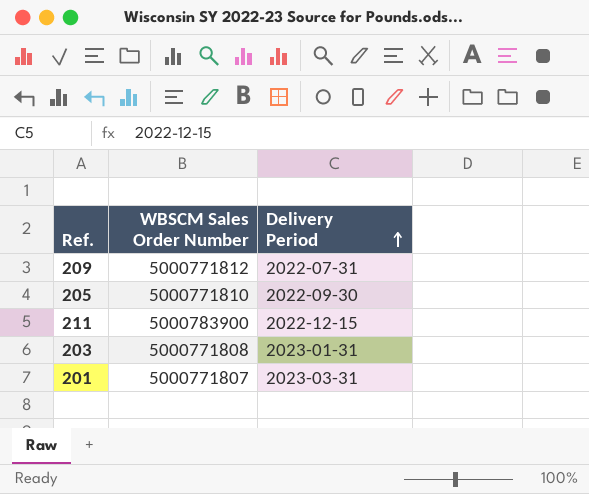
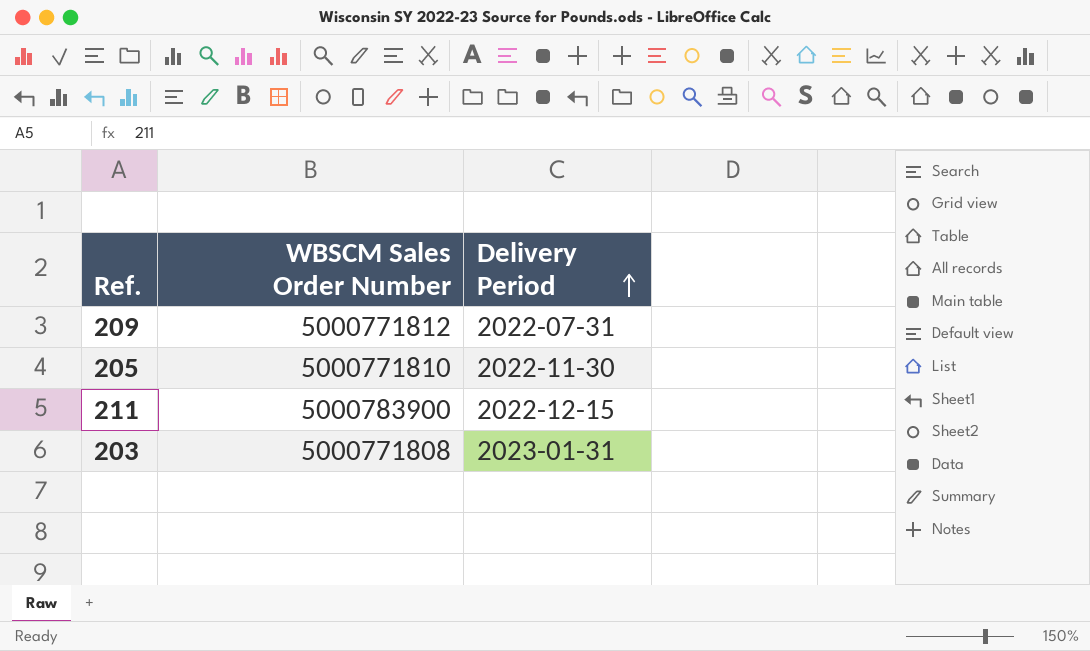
row 201: 5000771807 | 2023-03-31 -> none
205 | Delivery Period: 2022-09-30 -> 2022-11-30

